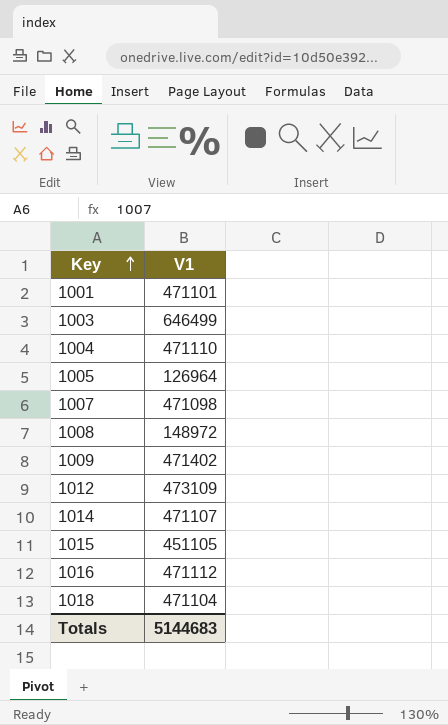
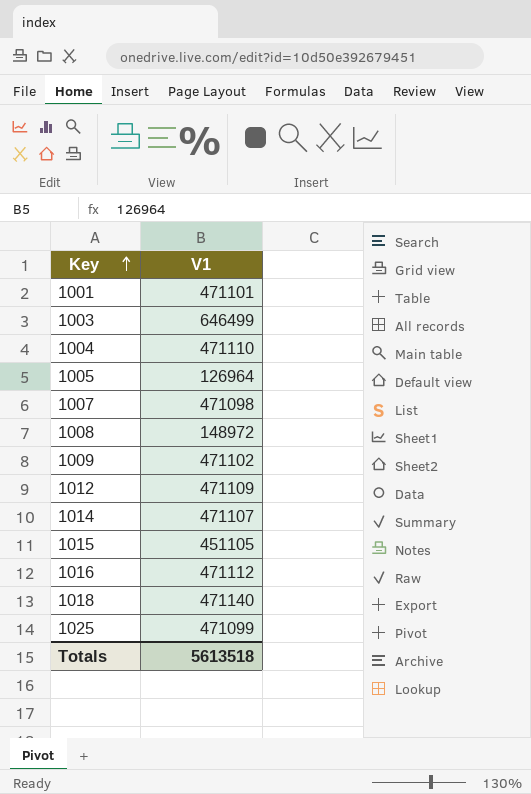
1009 | V1: 471402 -> 471102
1012 | V1: 473109 -> 471109
1018 | V1: 471104 -> 471140
row 1025: none -> 471099
Totals | V1: 5144683 -> 5613518

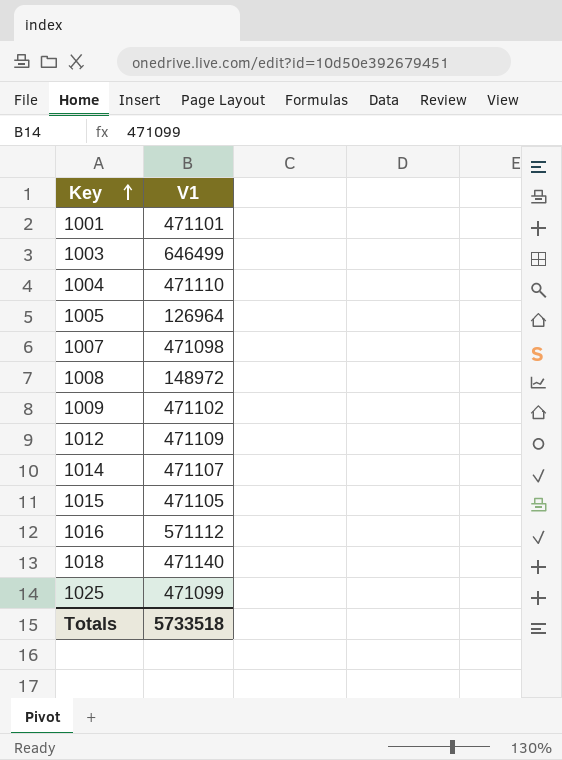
1015 | V1: 451105 -> 471105
1016 | V1: 471112 -> 571112
Totals | V1: 5613518 -> 5733518

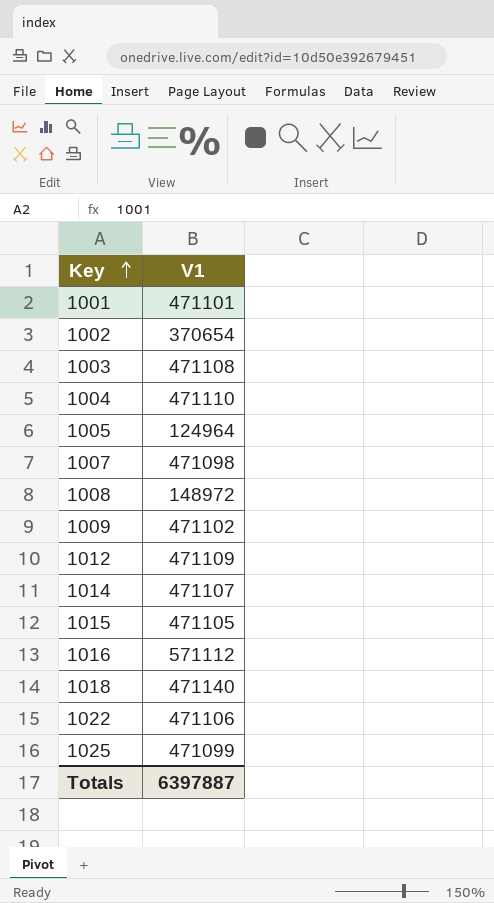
row 1002: none -> 370654
1003 | V1: 646499 -> 471108
1005 | V1: 126964 -> 124964
row 1022: none -> 471106
Totals | V1: 5733518 -> 6397887

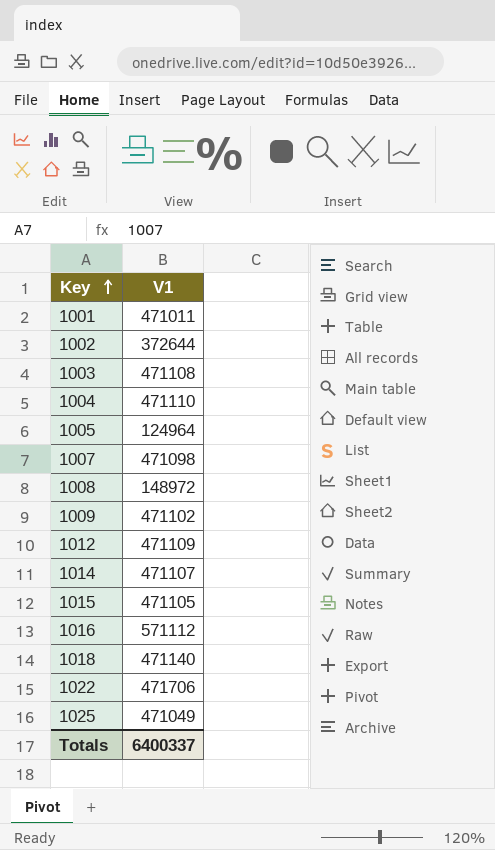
1001 | V1: 471101 -> 471011
1002 | V1: 370654 -> 372644
1022 | V1: 471106 -> 471706
1025 | V1: 471099 -> 471049
Totals | V1: 6397887 -> 6400337

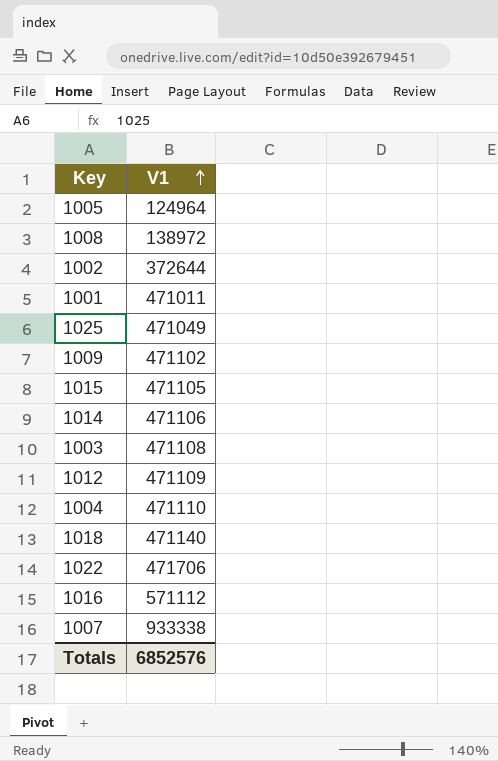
row order: Key ascending -> V1 ascending
1008 | V1: 148972 -> 138972
1014 | V1: 471107 -> 471106
1007 | V1: 471098 -> 933338
Totals | V1: 6400337 -> 6852576

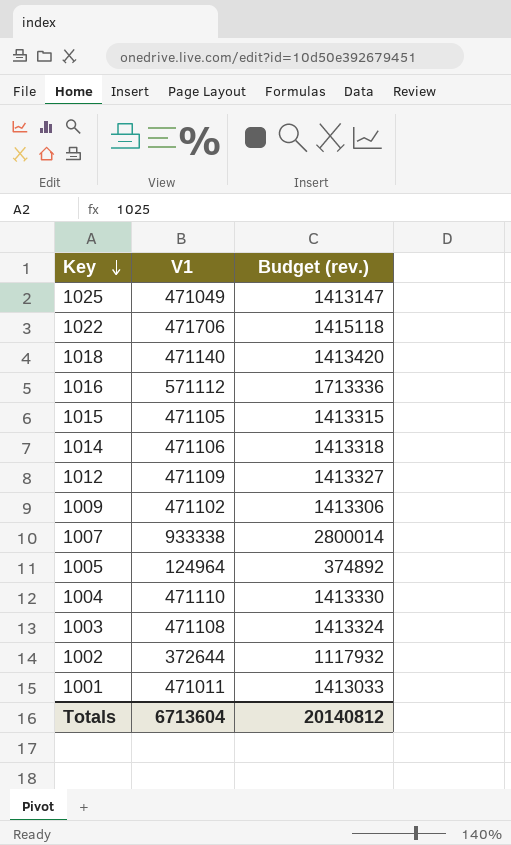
row order: V1 ascending -> Key descending
column Budget (rev.) | formula: none -> [V1] * 3
row 1008: 138972 -> none
Totals | V1: 6852576 -> 6713604

